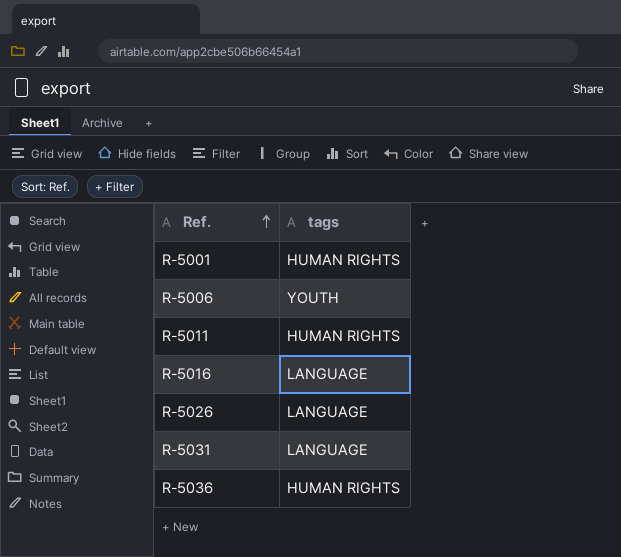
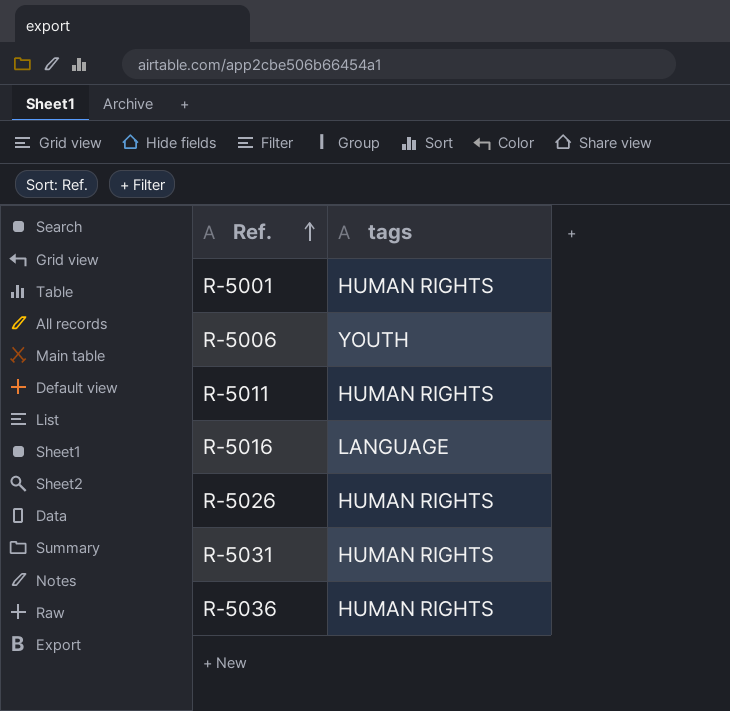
R-5026 | tags: LANGUAGE -> HUMAN RIGHTS
R-5031 | tags: LANGUAGE -> HUMAN RIGHTS

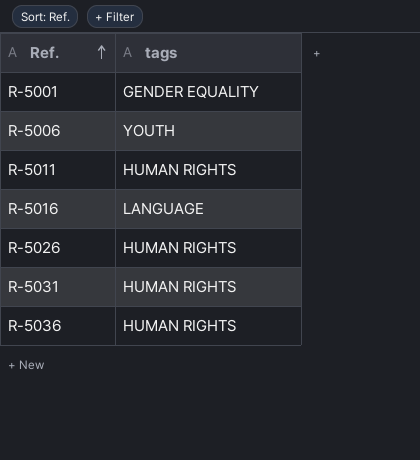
R-5001 | tags: HUMAN RIGHTS -> GENDER EQUALITY

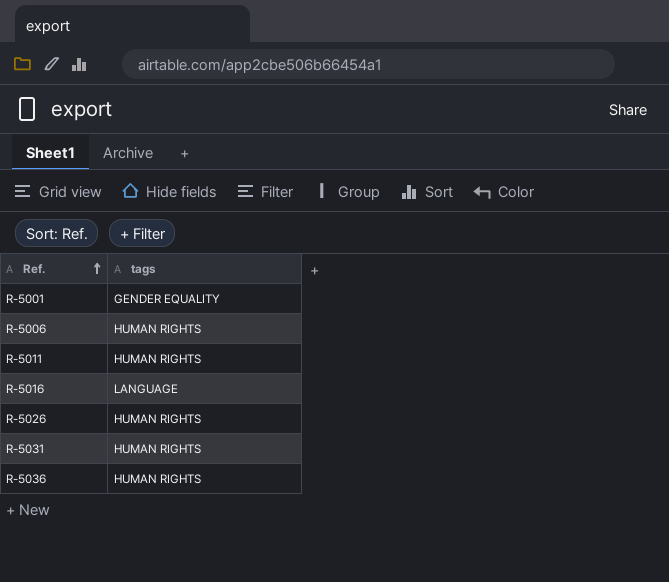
R-5006 | tags: YOUTH -> HUMAN RIGHTS

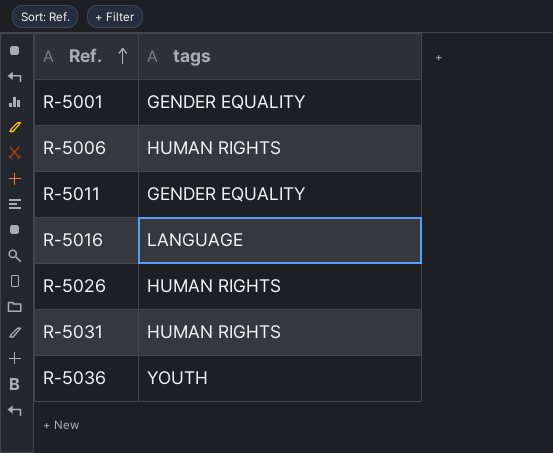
R-5011 | tags: HUMAN RIGHTS -> GENDER EQUALITY
R-5036 | tags: HUMAN RIGHTS -> YOUTH

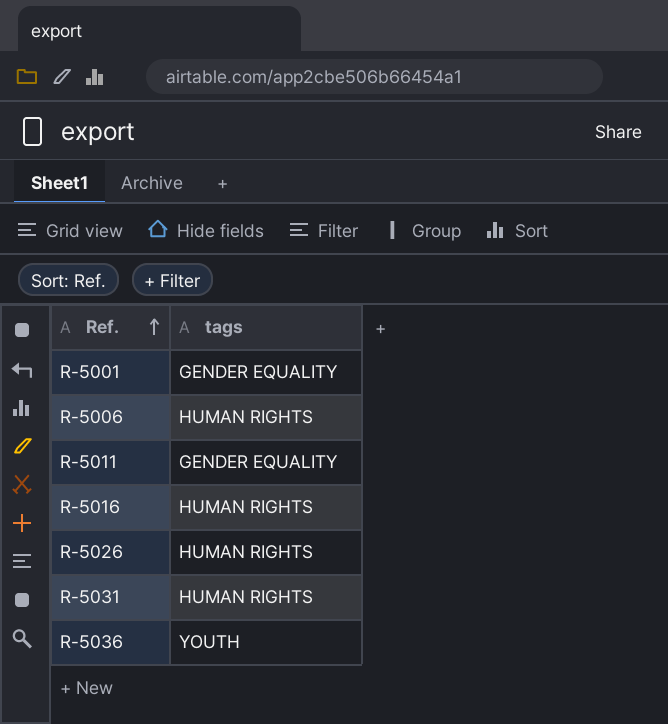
R-5016 | tags: LANGUAGE -> HUMAN RIGHTS

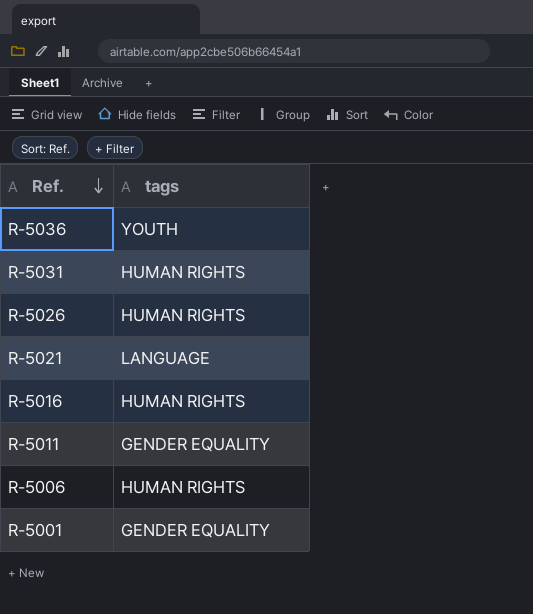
row order: Ref. ascending -> Ref. descending
row R-5021: none -> LANGUAGE

